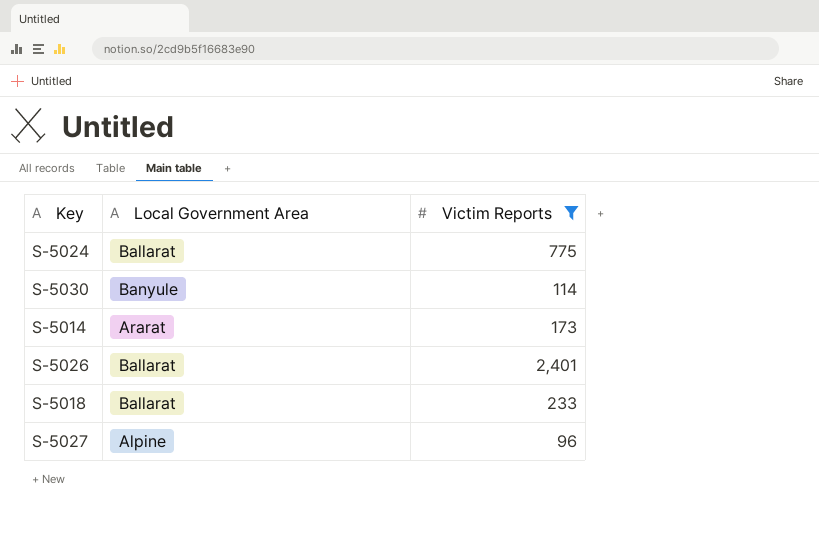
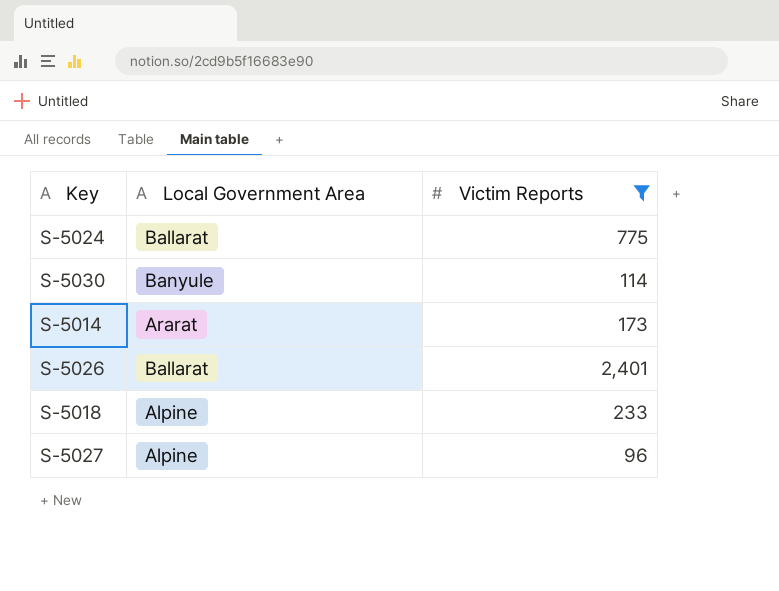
S-5018 | Local Government Area: Ballarat -> Alpine

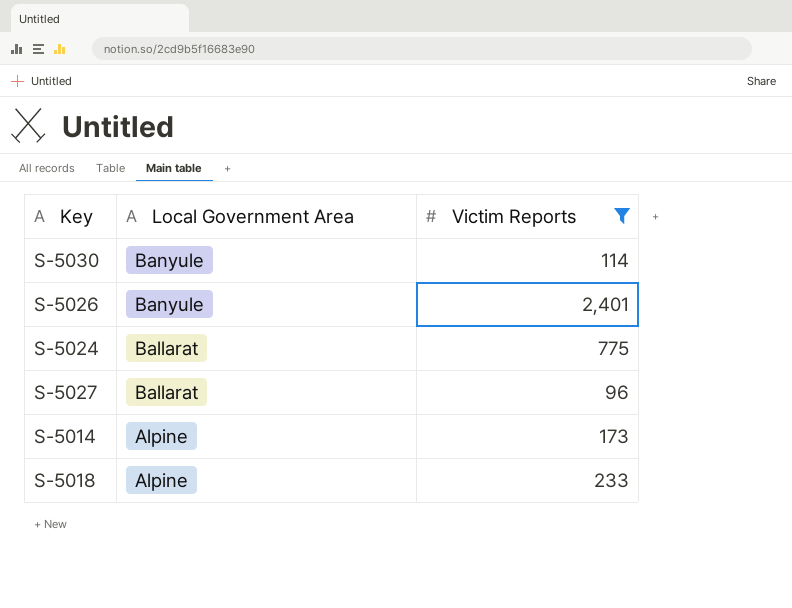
row order: none -> Local Government Area descending
S-5026 | Local Government Area: Ballarat -> Banyule
S-5027 | Local Government Area: Alpine -> Ballarat
S-5014 | Local Government Area: Ararat -> Alpine

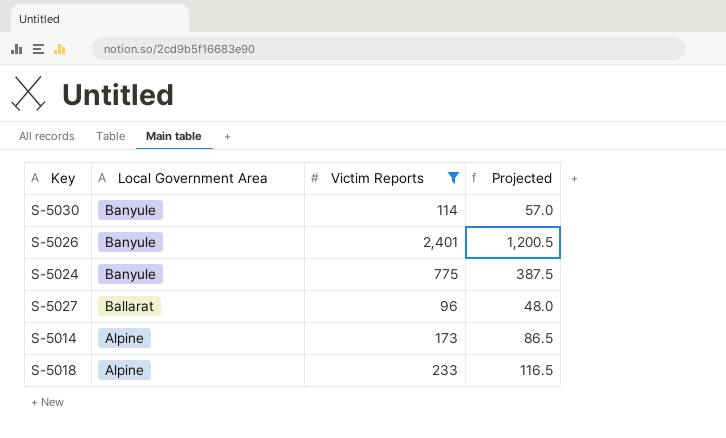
column Projected | formula: none -> [Victim Reports] * 0.5
S-5024 | Local Government Area: Ballarat -> Banyule

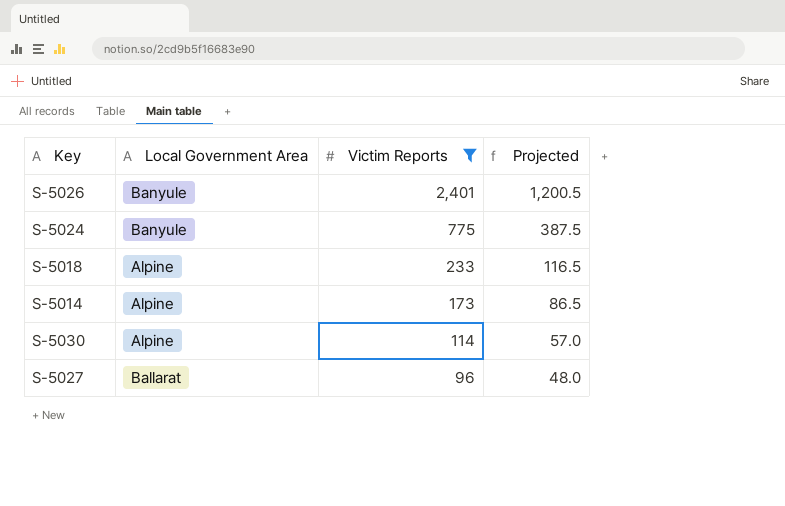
row order: Local Government Area descending -> Victim Reports descending
S-5030 | Local Government Area: Banyule -> Alpine

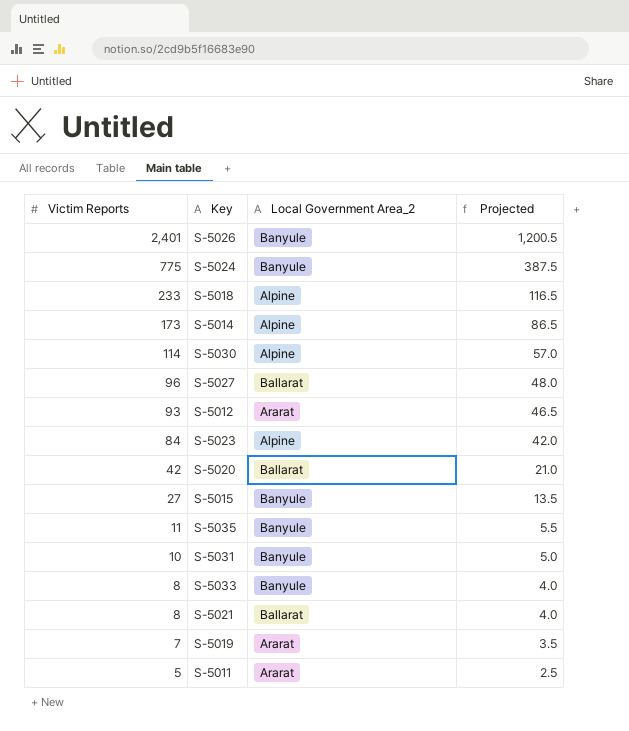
filter: Victim Reports >= 96 -> none
column Victim Reports | position: 3 -> 1
column name: Local Government Area -> Local Government Area_2

